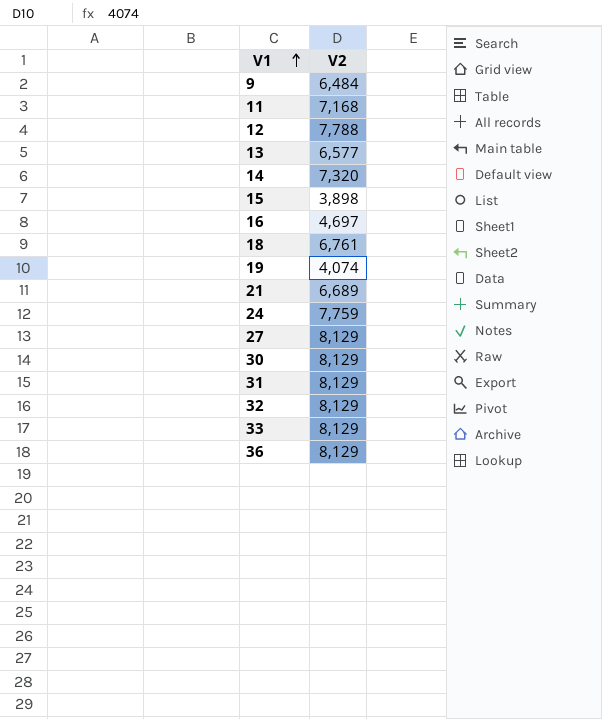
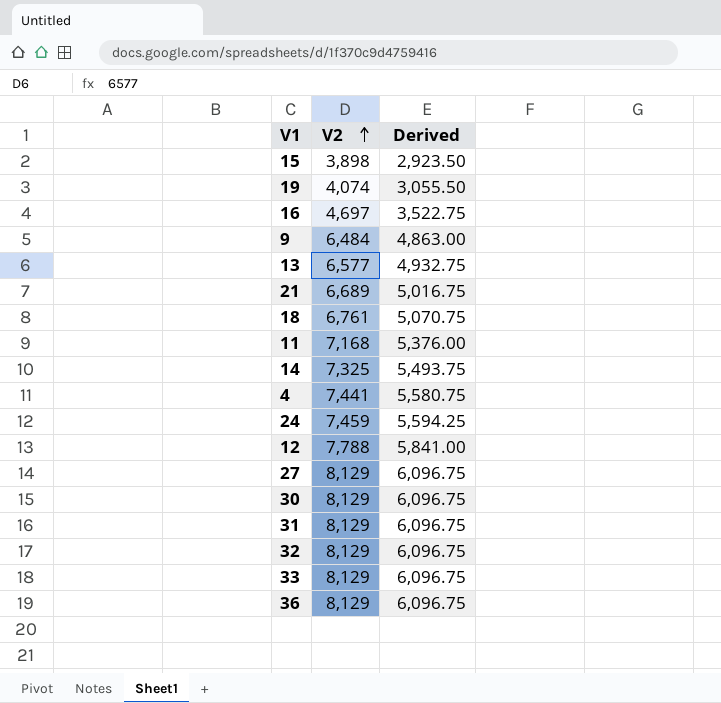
row order: V1 ascending -> V2 ascending
column Derived | formula: none -> [V2] * 0.75
14 | V2: 7,320 -> 7,325
row 4: none -> 7,441 | 5,580.75
24 | V2: 7,759 -> 7,459

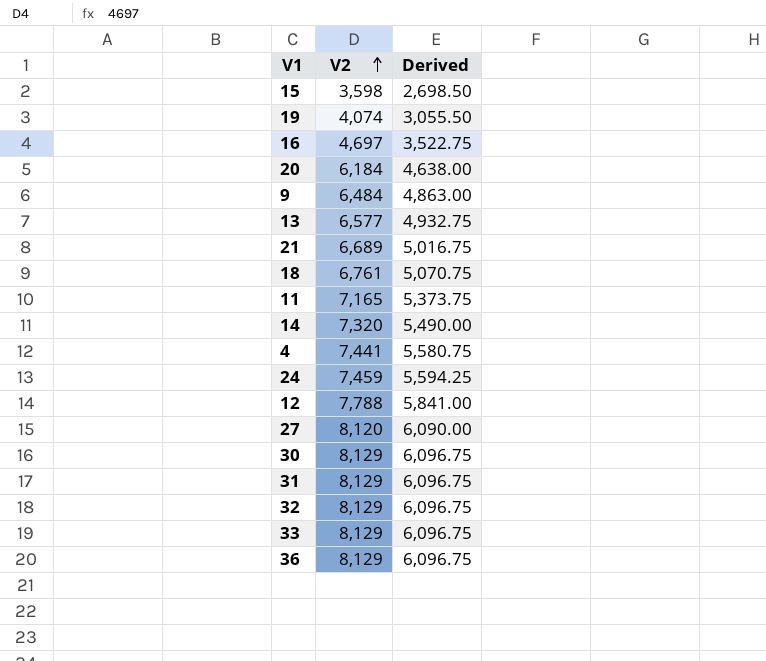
15 | V2: 3,898 -> 3,598
15 | Derived: 2,923.50 -> 2,698.50
row 20: none -> 6,184 | 4,638.00
11 | V2: 7,168 -> 7,165
11 | Derived: 5,376.00 -> 5,373.75
14 | V2: 7,325 -> 7,320
14 | Derived: 5,493.75 -> 5,490.00
27 | V2: 8,129 -> 8,120
27 | Derived: 6,096.75 -> 6,090.00

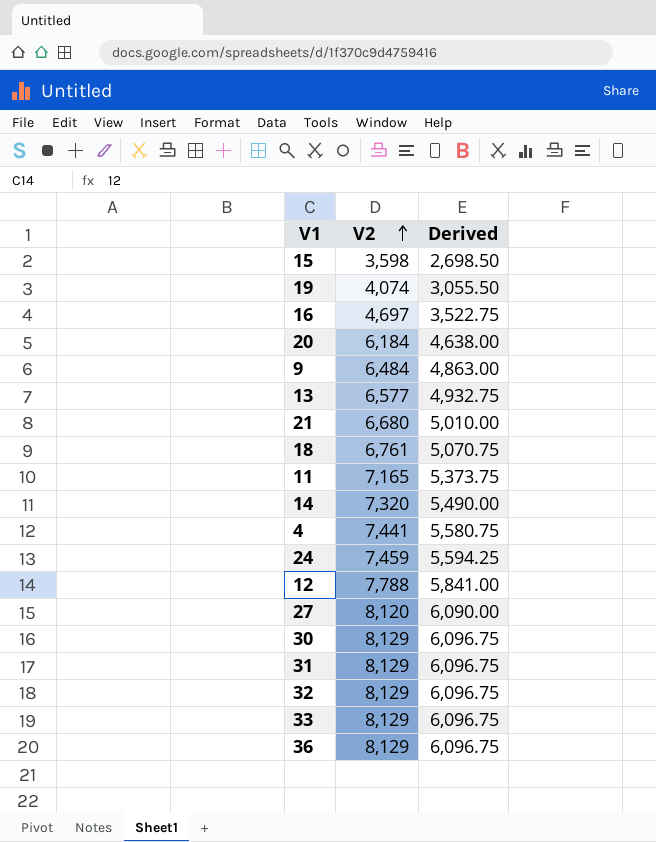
21 | V2: 6,689 -> 6,680
21 | Derived: 5,016.75 -> 5,010.00

